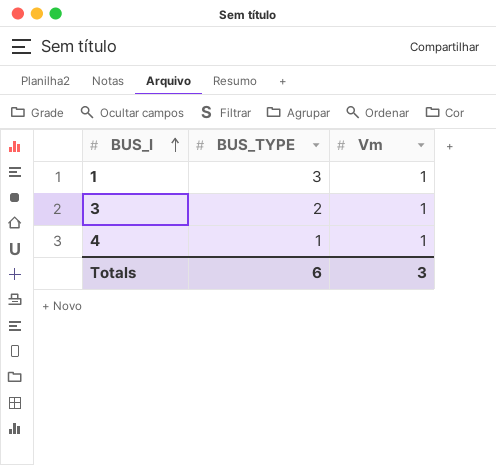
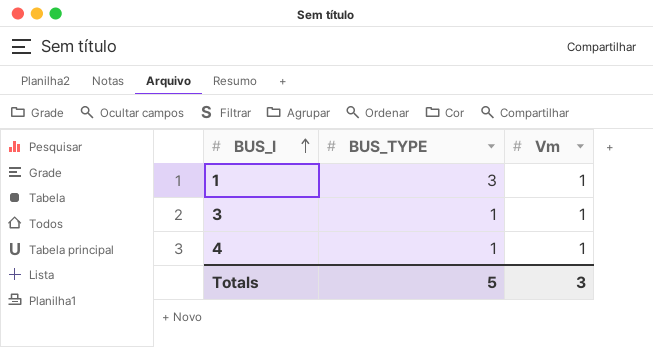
3 | BUS_TYPE: 2 -> 1
Totals | BUS_TYPE: 6 -> 5

